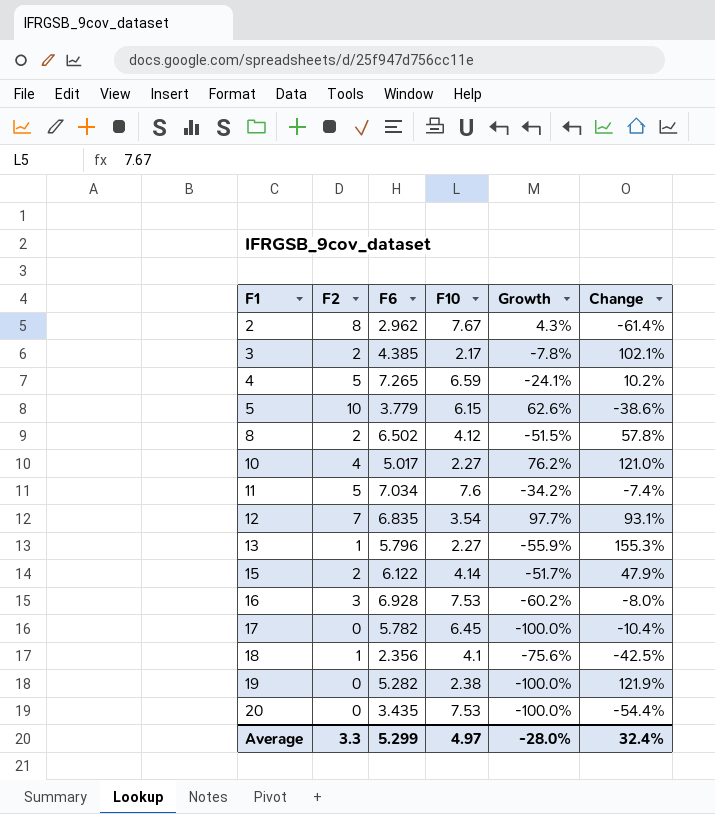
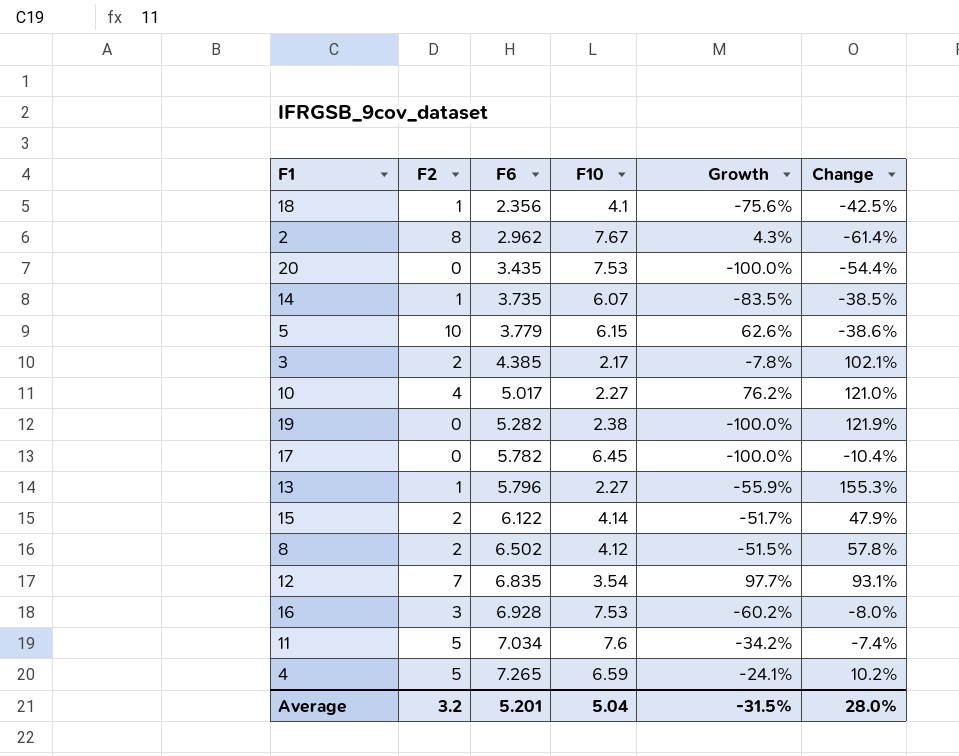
row order: F1 ascending -> F6 ascending
row 14: none -> 1 | 3.735 | 6.07 | -83.5% | -38.5%
Average | F2: 3.3 -> 3.2
Average | F6: 5.299 -> 5.201
Average | F10: 4.97 -> 5.04
Average | Growth: -28.0% -> -31.5%
Average | Change: 32.4% -> 28.0%

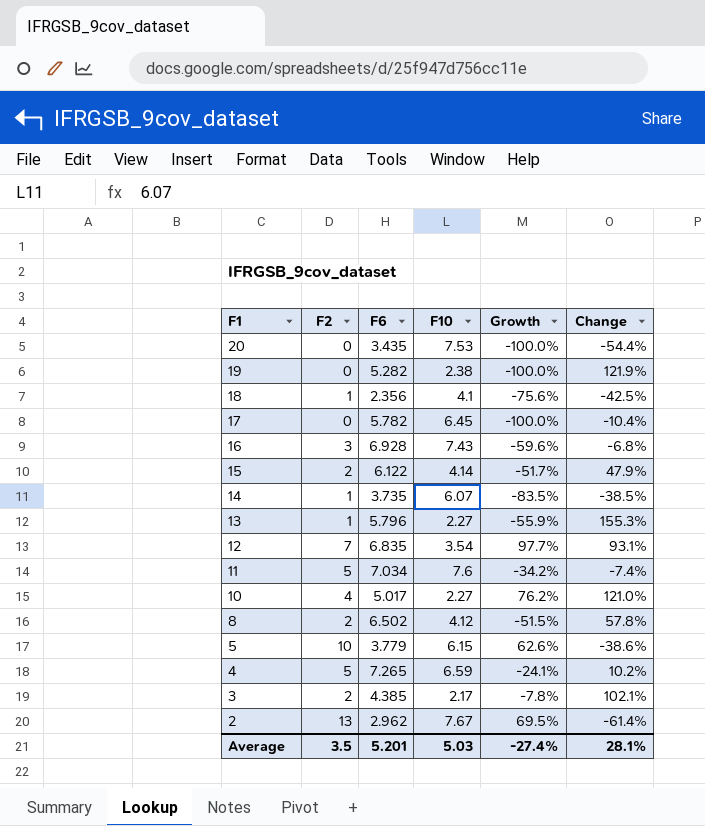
row order: F6 ascending -> F1 descending
16 | F10: 7.53 -> 7.43
16 | Growth: -60.2% -> -59.6%
16 | Change: -8.0% -> -6.8%
2 | F2: 8 -> 13
2 | Growth: 4.3% -> 69.5%
Average | F2: 3.2 -> 3.5
Average | F10: 5.04 -> 5.03
Average | Growth: -31.5% -> -27.4%
Average | Change: 28.0% -> 28.1%

